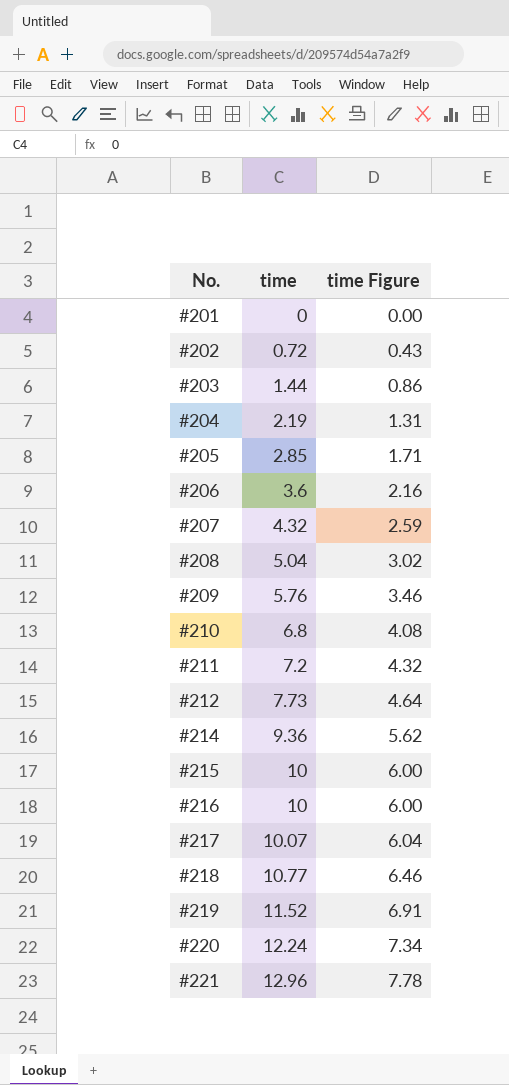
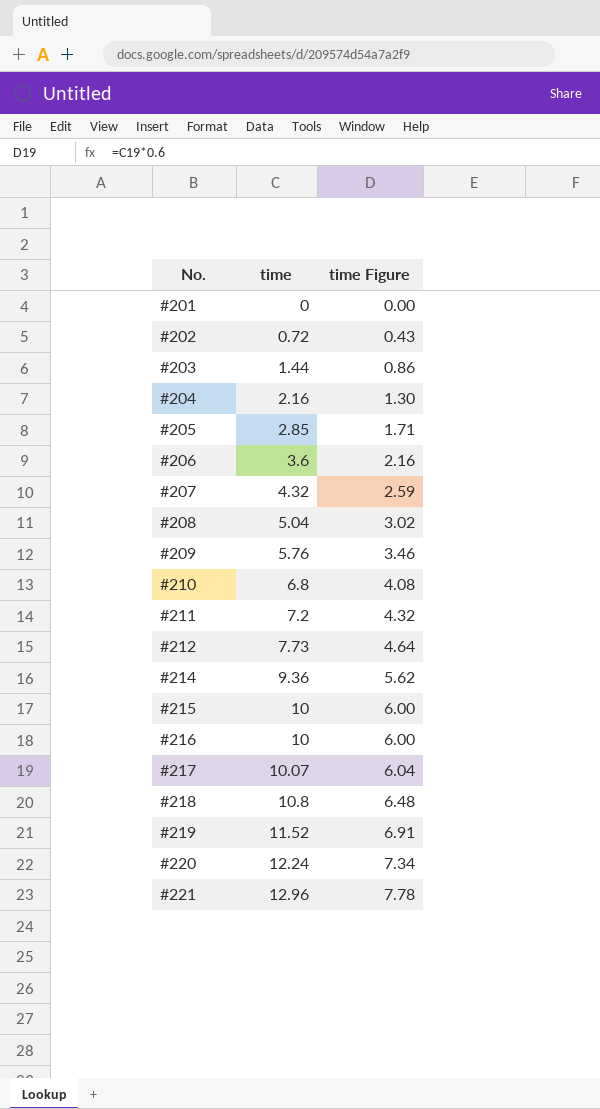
#204 | time: 2.19 -> 2.16
#204 | time Figure: 1.31 -> 1.30
#218 | time: 10.77 -> 10.8
#218 | time Figure: 6.46 -> 6.48

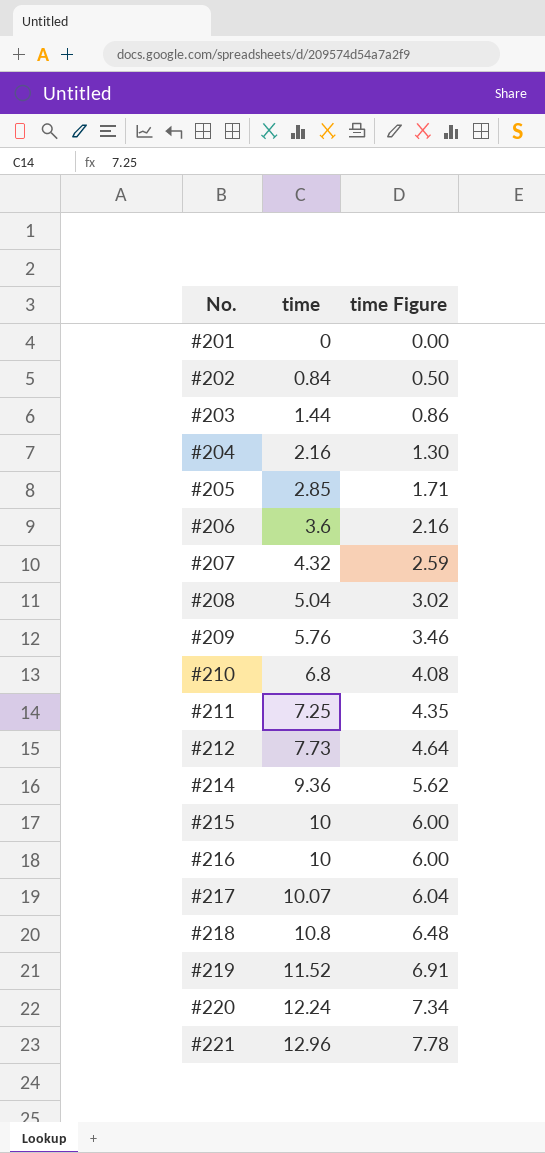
#202 | time: 0.72 -> 0.84
#202 | time Figure: 0.43 -> 0.50
#211 | time: 7.2 -> 7.25
#211 | time Figure: 4.32 -> 4.35

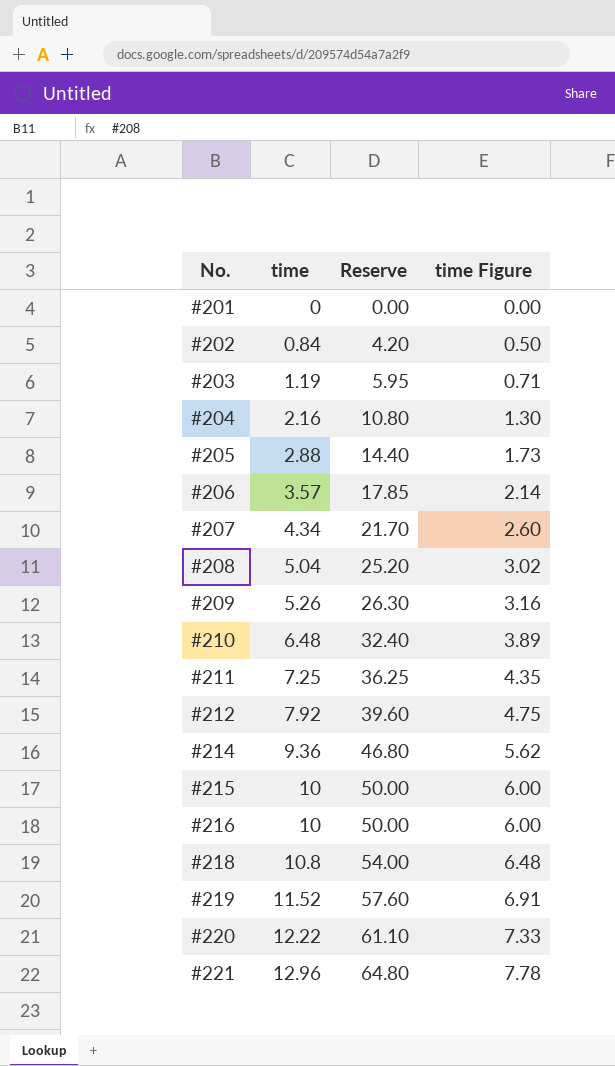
column Reserve | formula: none -> [time] * 5
row #217: 10.07 | 6.04 -> none
#203 | time: 1.44 -> 1.19
#203 | time Figure: 0.86 -> 0.71
#205 | time: 2.85 -> 2.88
#205 | time Figure: 1.71 -> 1.73
#206 | time: 3.6 -> 3.57
#206 | time Figure: 2.16 -> 2.14
#207 | time: 4.32 -> 4.34
#207 | time Figure: 2.59 -> 2.60
#209 | time: 5.76 -> 5.26
#209 | time Figure: 3.46 -> 3.16
#210 | time: 6.8 -> 6.48
#210 | time Figure: 4.08 -> 3.89
#212 | time: 7.73 -> 7.92
#212 | time Figure: 4.64 -> 4.75
#220 | time: 12.24 -> 12.22
#220 | time Figure: 7.34 -> 7.33

